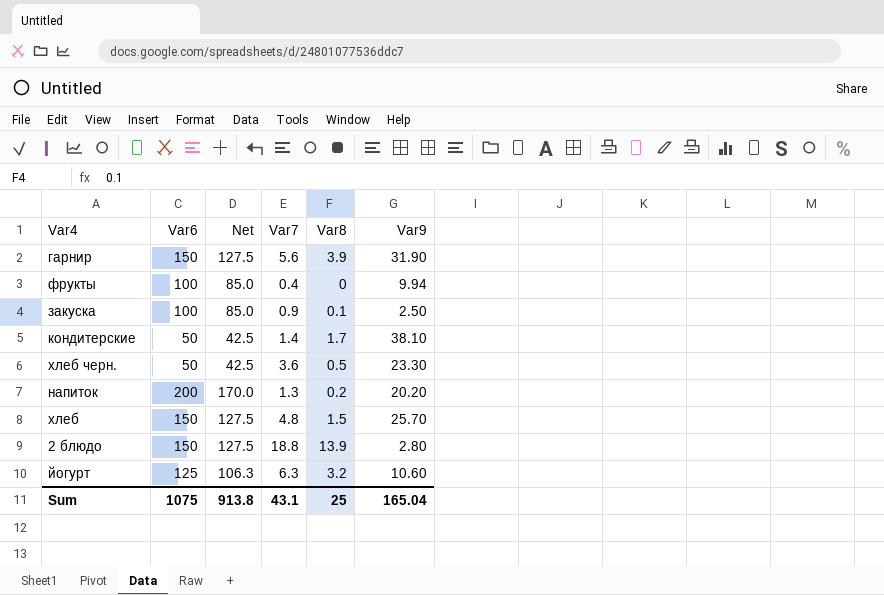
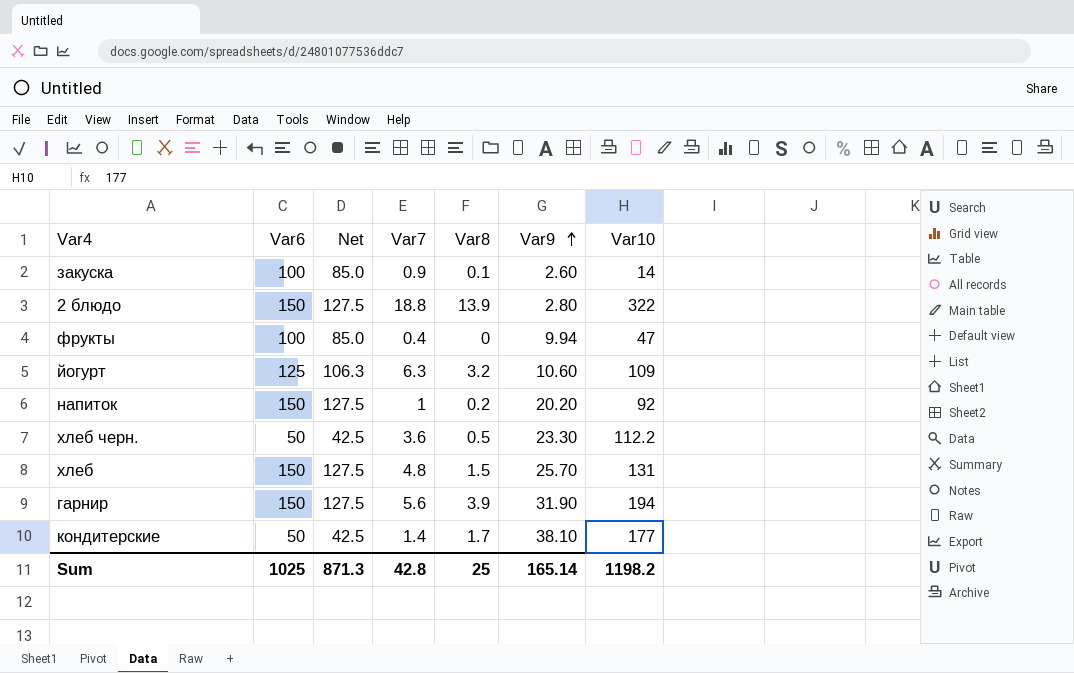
row order: none -> Var9 ascending
column Var10 | position: none -> 7
закуска | Var9: 2.50 -> 2.60
напиток | Var6: 200 -> 150
напиток | Net: 170.0 -> 127.5
напиток | Var7: 1.3 -> 1
Sum | Var6: 1075 -> 1025
Sum | Net: 913.8 -> 871.3
Sum | Var7: 43.1 -> 42.8
Sum | Var9: 165.04 -> 165.14

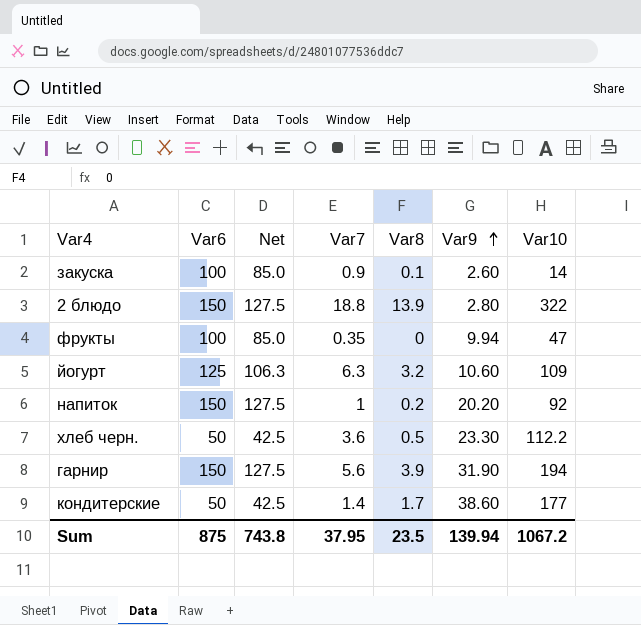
row хлеб: 150 | 127.5 | 4.8 | 1.5 | 25.70 | 131 -> none
фрукты | Var7: 0.4 -> 0.35
кондитерские | Var9: 38.10 -> 38.60
Sum | Var6: 1025 -> 875
Sum | Net: 871.3 -> 743.8
Sum | Var7: 42.8 -> 37.95
Sum | Var8: 25 -> 23.5
Sum | Var9: 165.14 -> 139.94
Sum | Var10: 1198.2 -> 1067.2

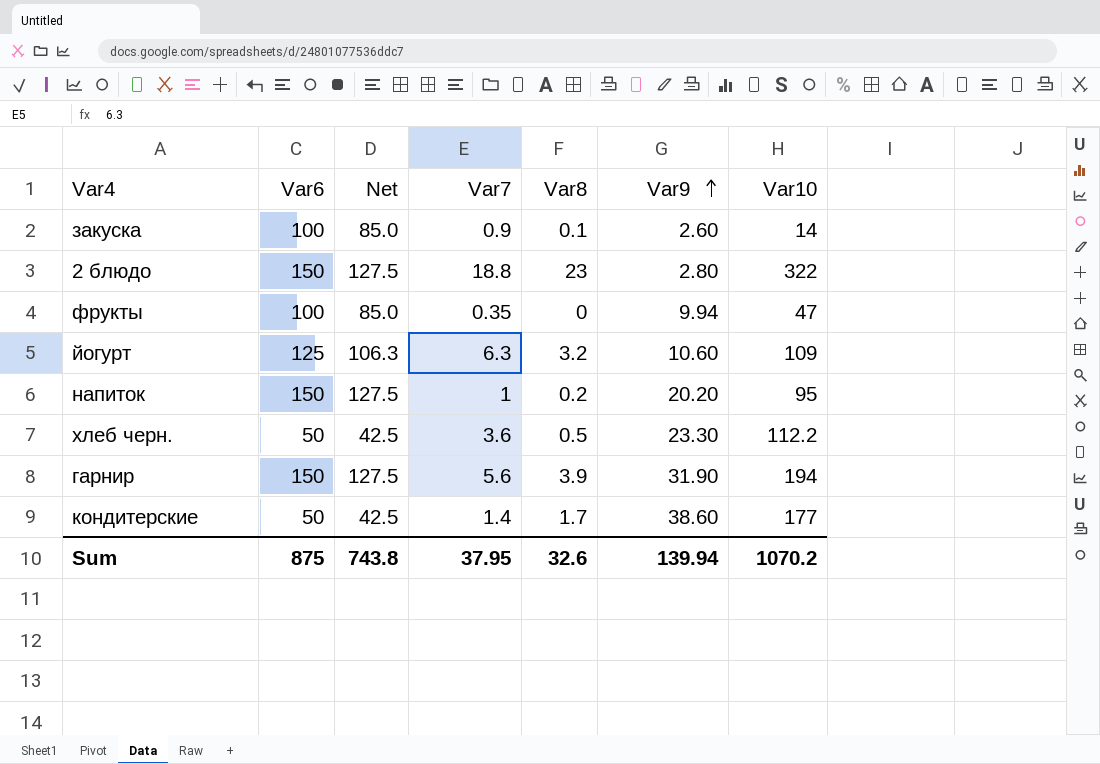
2 блюдо | Var8: 13.9 -> 23
напиток | Var10: 92 -> 95
Sum | Var8: 23.5 -> 32.6
Sum | Var10: 1067.2 -> 1070.2

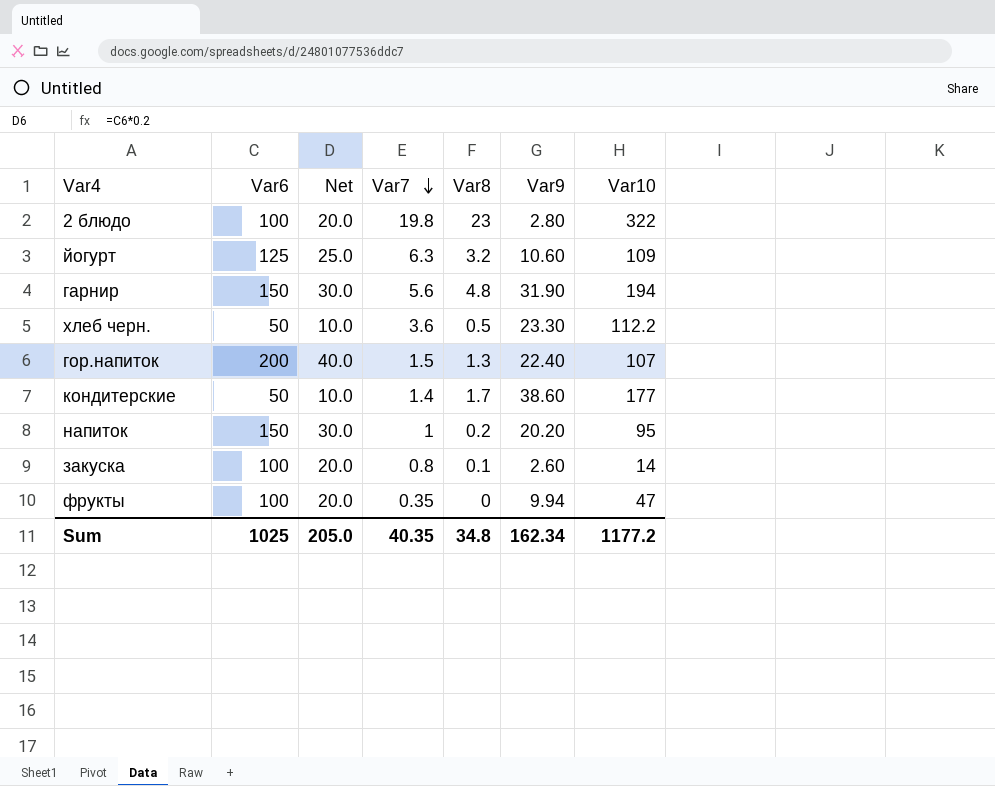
row order: Var9 ascending -> Var7 descending
column Net | formula: [Var6] * 0.85 -> [Var6] * 0.2
2 блюдо | Var6: 150 -> 100
2 блюдо | Var7: 18.8 -> 19.8
гарнир | Var8: 3.9 -> 4.8
row гор.напиток: none -> 200 | 40.0 | 1.5 | 1.3 | 22.40 | 107
закуска | Var7: 0.9 -> 0.8
Sum | Var6: 875 -> 1025
Sum | Net: 743.8 -> 205.0
Sum | Var7: 37.95 -> 40.35
Sum | Var8: 32.6 -> 34.8
Sum | Var9: 139.94 -> 162.34
Sum | Var10: 1070.2 -> 1177.2

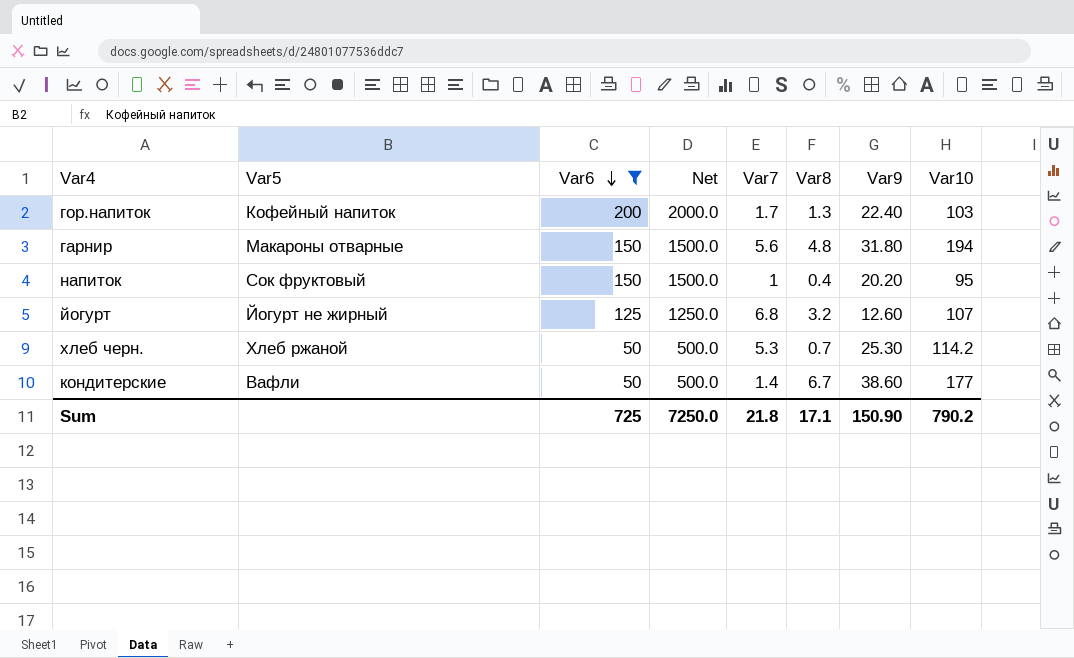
filter: none -> Var6 != 100
row order: Var7 descending -> Var6 descending
column Var5 | position: none -> 2
column Net | formula: [Var6] * 0.2 -> [Var6] * 10
гор.напиток | Var7: 1.5 -> 1.7
гор.напиток | Var10: 107 -> 103
гарнир | Var9: 31.90 -> 31.80
напиток | Var8: 0.2 -> 0.4
йогурт | Var7: 6.3 -> 6.8
йогурт | Var9: 10.60 -> 12.60
йогурт | Var10: 109 -> 107
хлеб черн. | Var7: 3.6 -> 5.3
хлеб черн. | Var8: 0.5 -> 0.7
хлеб черн. | Var9: 23.30 -> 25.30
хлеб черн. | Var10: 112.2 -> 114.2
кондитерские | Var8: 1.7 -> 6.7
Sum | Var6: 1025 -> 725
Sum | Net: 205.0 -> 7250.0
Sum | Var7: 40.35 -> 21.8
Sum | Var8: 34.8 -> 17.1
Sum | Var9: 162.34 -> 150.90
Sum | Var10: 1177.2 -> 790.2

